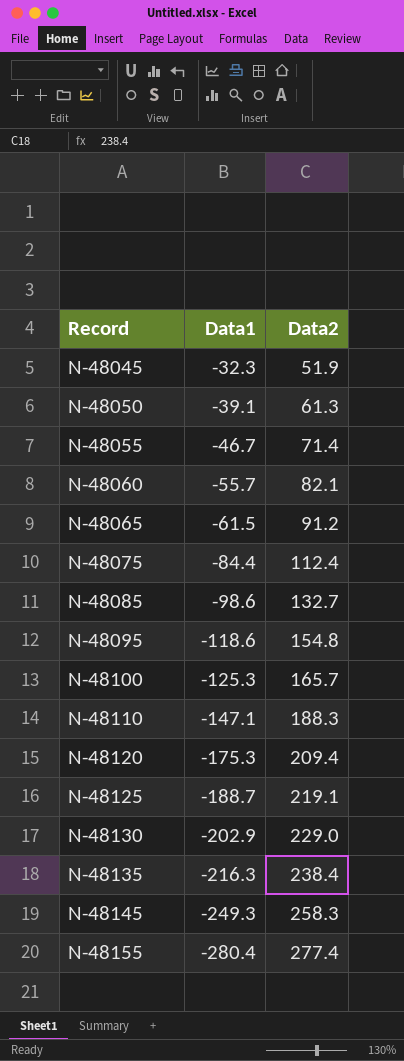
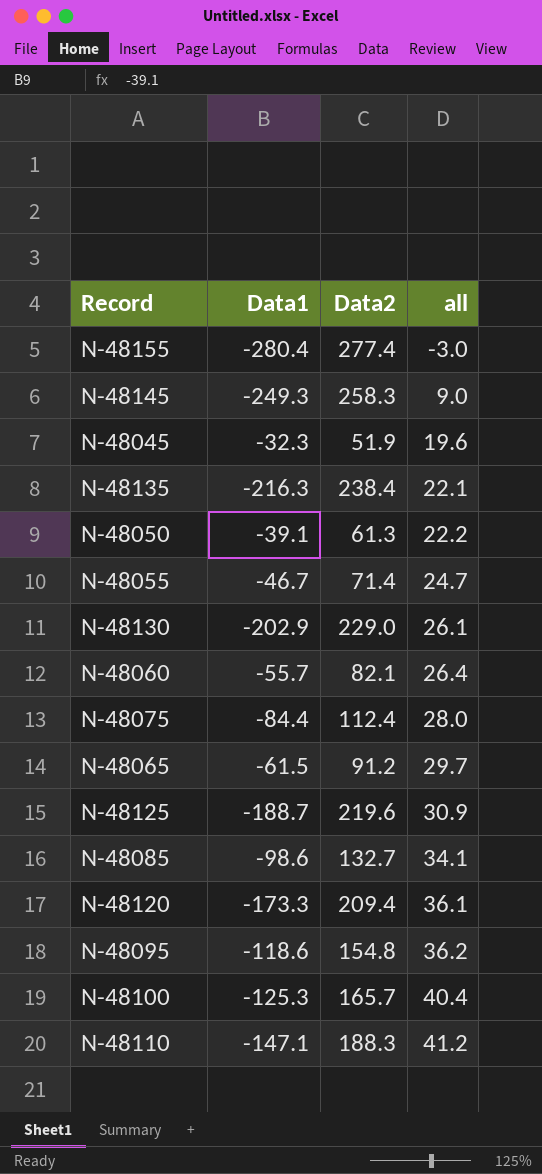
row order: Record ascending -> all ascending
column all | formula: none -> [Data1] + [Data2]
N-48125 | Data2: 219.1 -> 219.6
N-48120 | Data1: -175.3 -> -173.3

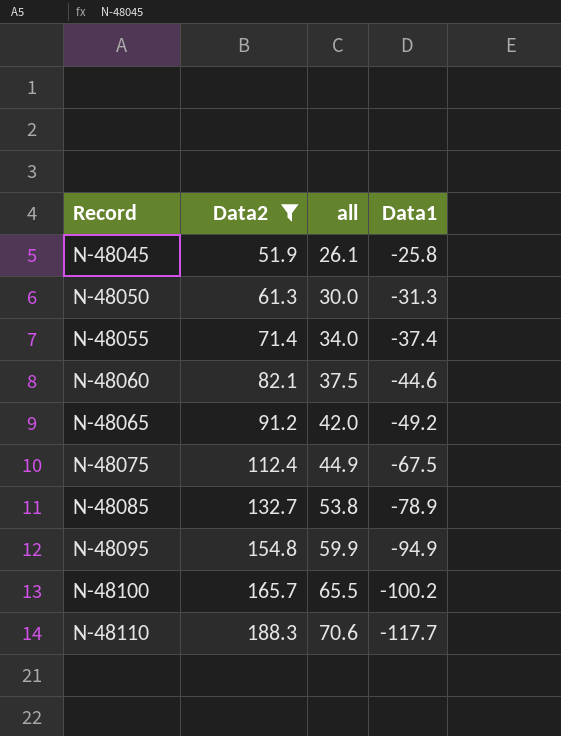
filter: none -> Data2 <= 188.3
row order: all ascending -> Record ascending
column Data1 | position: 2 -> 4
N-48045 | all: 19.6 -> 26.1
N-48045 | Data1: -32.3 -> -25.8
N-48050 | all: 22.2 -> 30.0
N-48050 | Data1: -39.1 -> -31.3
N-48055 | all: 24.7 -> 34.0
N-48055 | Data1: -46.7 -> -37.4
N-48060 | all: 26.4 -> 37.5
N-48060 | Data1: -55.7 -> -44.6
N-48065 | all: 29.7 -> 42.0
N-48065 | Data1: -61.5 -> -49.2
N-48075 | all: 28.0 -> 44.9
N-48075 | Data1: -84.4 -> -67.5
N-48085 | all: 34.1 -> 53.8
N-48085 | Data1: -98.6 -> -78.9
N-48095 | all: 36.2 -> 59.9
N-48095 | Data1: -118.6 -> -94.9
N-48100 | all: 40.4 -> 65.5
N-48100 | Data1: -125.3 -> -100.2
N-48110 | all: 41.2 -> 70.6
N-48110 | Data1: -147.1 -> -117.7

